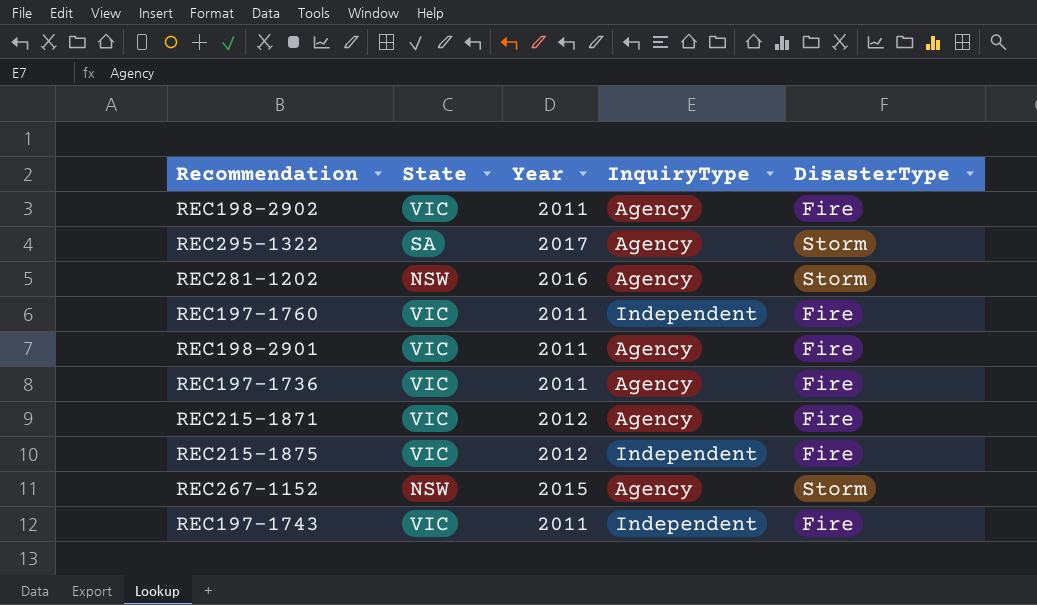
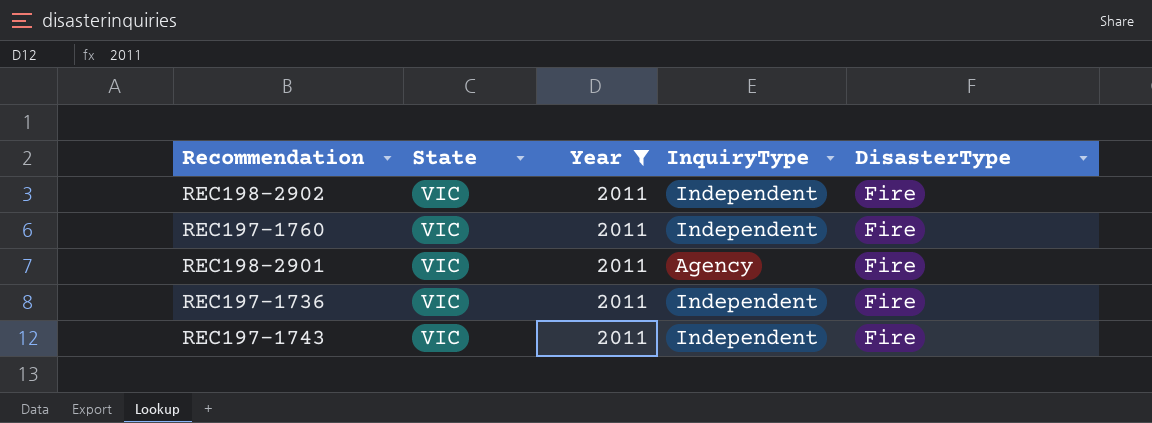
filter: none -> Year = 2011
REC198-2902 | InquiryType: Agency -> Independent
REC197-1736 | InquiryType: Agency -> Independent

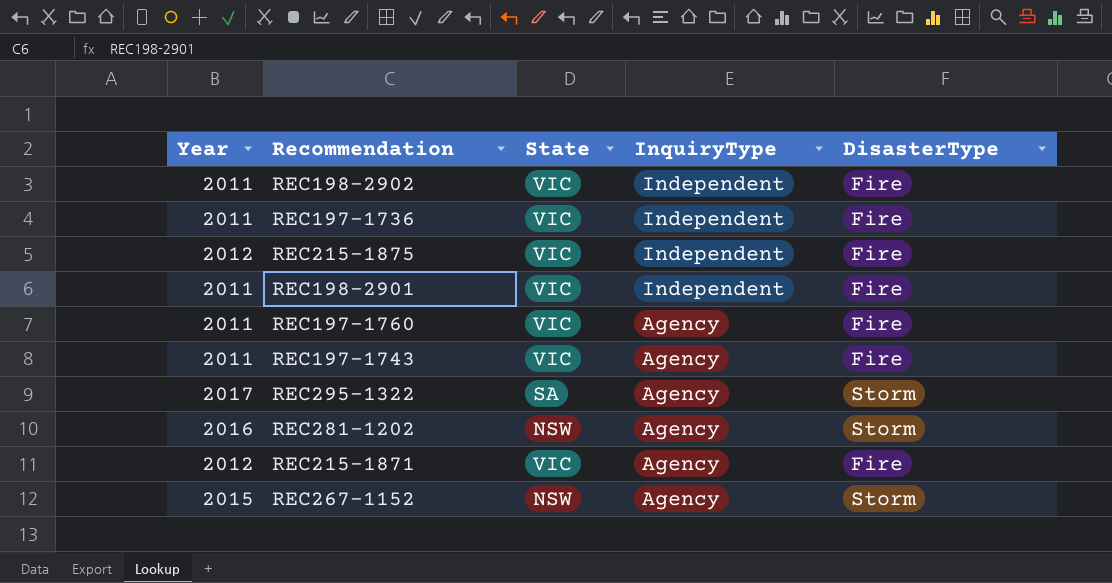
filter: Year = 2011 -> none
row order: none -> InquiryType descending
column Year | position: 3 -> 1
REC198-2901 | InquiryType: Agency -> Independent
REC197-1760 | InquiryType: Independent -> Agency
REC197-1743 | InquiryType: Independent -> Agency

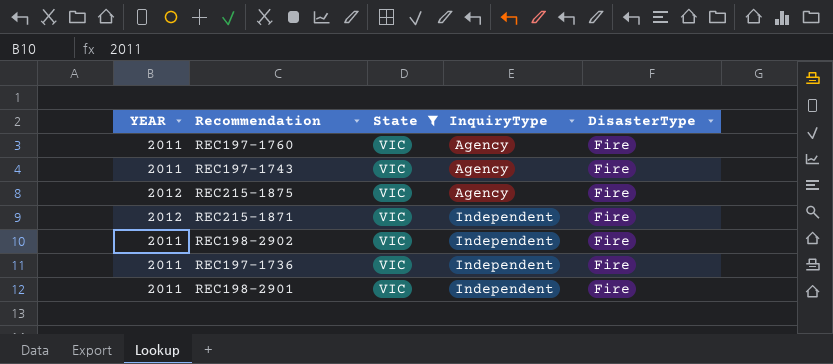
filter: none -> State = VIC
row order: InquiryType descending -> InquiryType ascending
column name: Year -> YEAR
REC215-1875 | InquiryType: Independent -> Agency
REC215-1871 | InquiryType: Agency -> Independent

